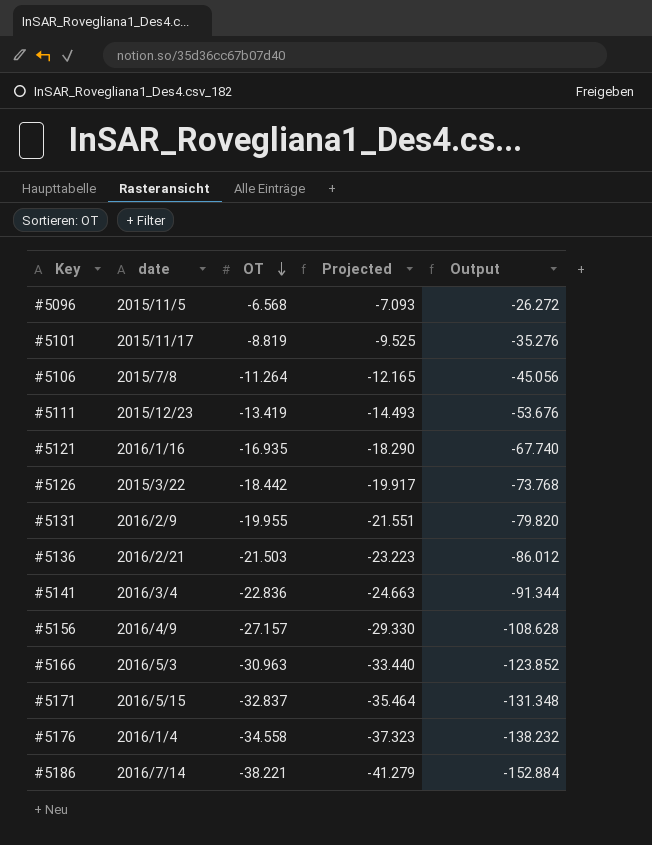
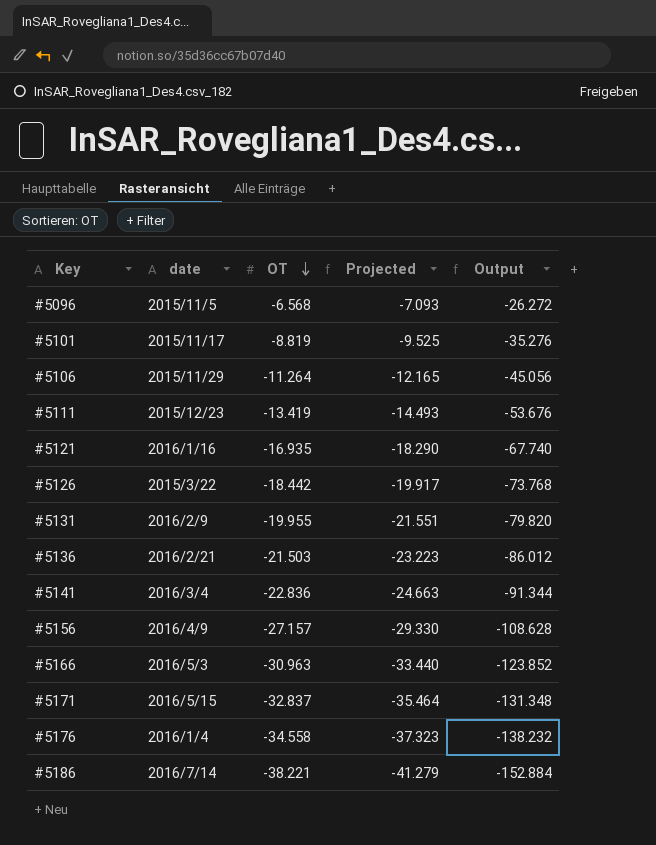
#5106 | date: 2015/7/8 -> 2015/11/29

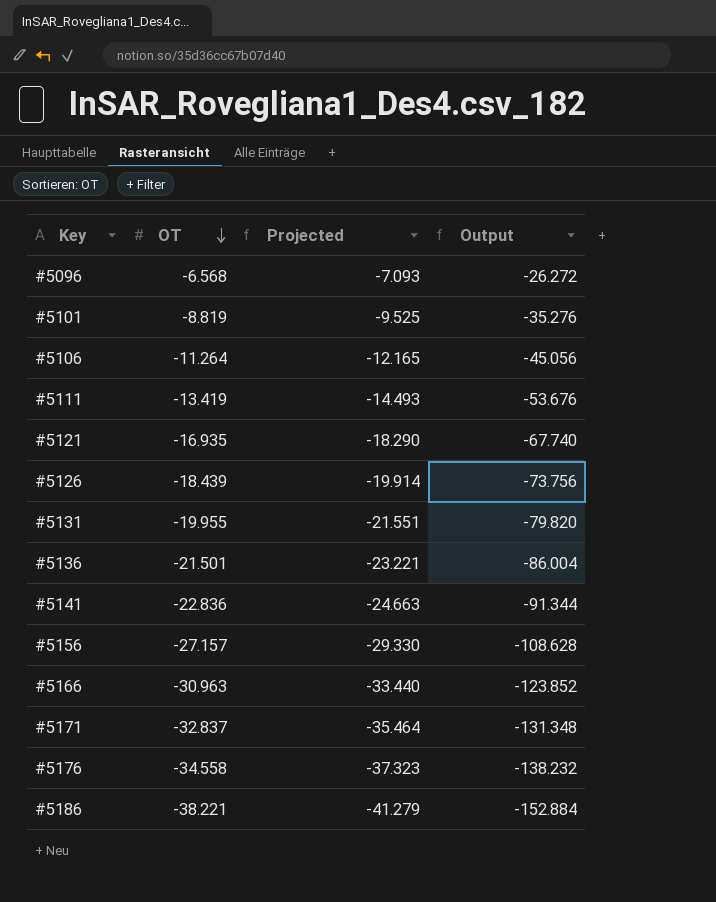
column date | position: 2 -> none
#5126 | OT: -18.442 -> -18.439
#5126 | Projected: -19.917 -> -19.914
#5126 | Output: -73.768 -> -73.756
#5136 | OT: -21.503 -> -21.501
#5136 | Projected: -23.223 -> -23.221
#5136 | Output: -86.012 -> -86.004

